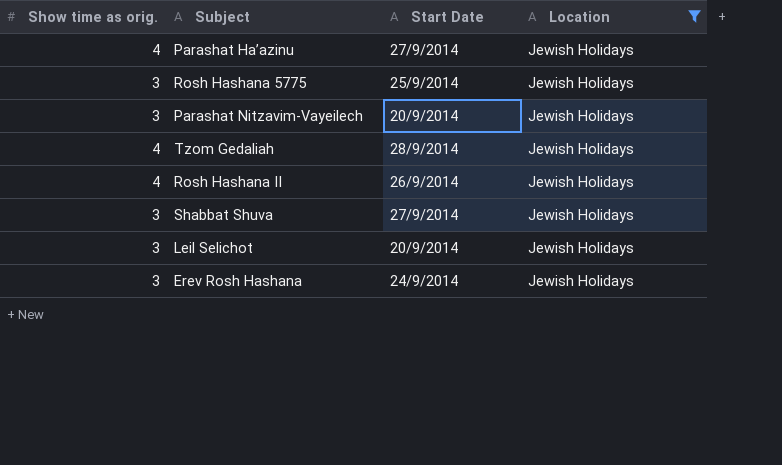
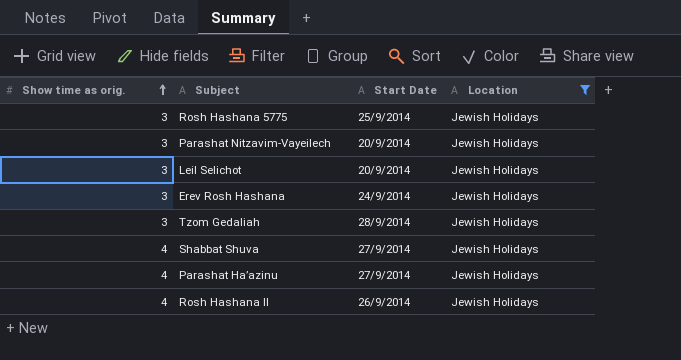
row order: none -> Show time as orig. ascending
Tzom Gedaliah | Show time as orig.: 4 -> 3
Shabbat Shuva | Show time as orig.: 3 -> 4

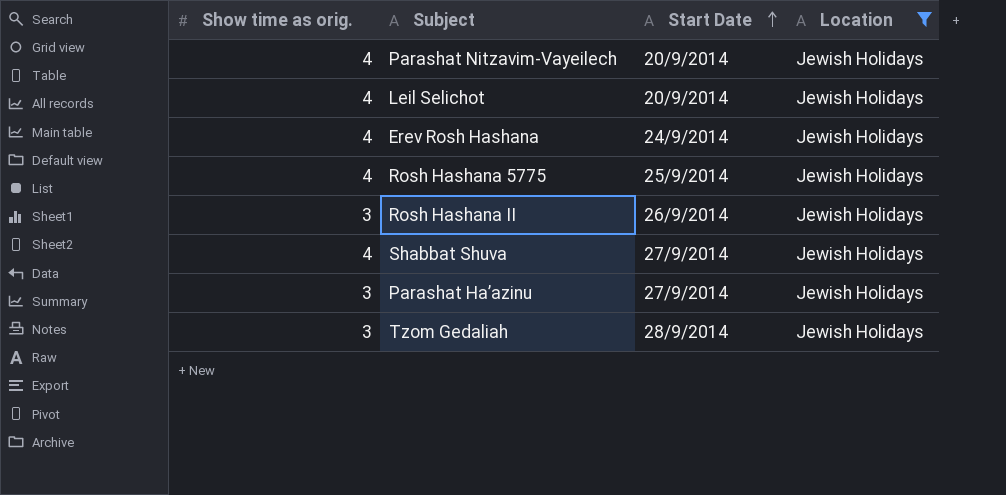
row order: Show time as orig. ascending -> Start Date ascending
Parashat Nitzavim-Vayeilech | Show time as orig.: 3 -> 4
Leil Selichot | Show time as orig.: 3 -> 4
Erev Rosh Hashana | Show time as orig.: 3 -> 4
Rosh Hashana 5775 | Show time as orig.: 3 -> 4
Rosh Hashana II | Show time as orig.: 4 -> 3
Parashat Ha’azinu | Show time as orig.: 4 -> 3

